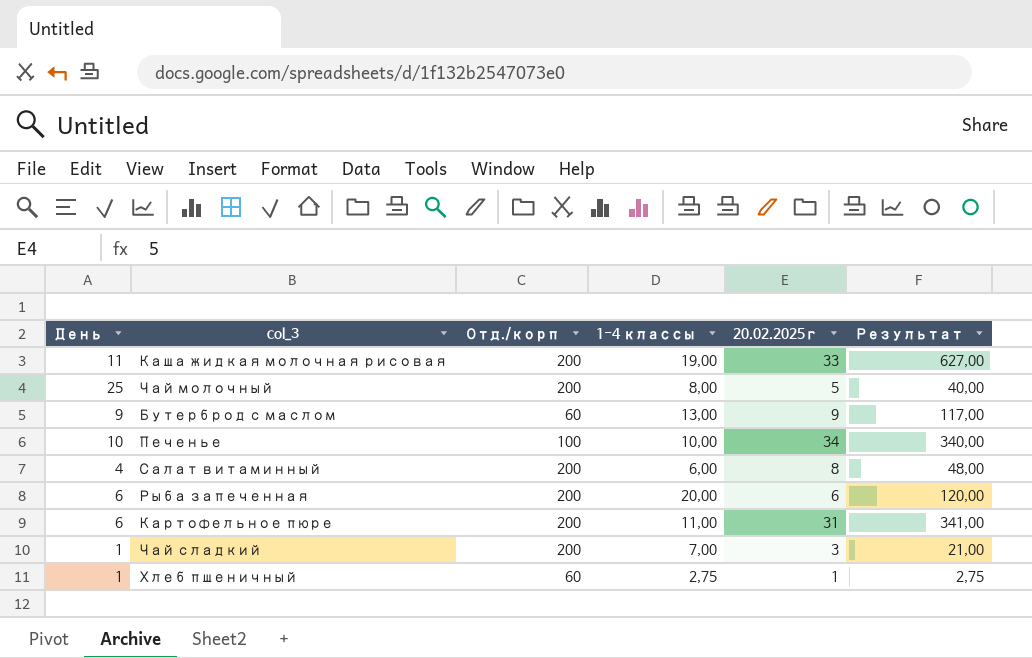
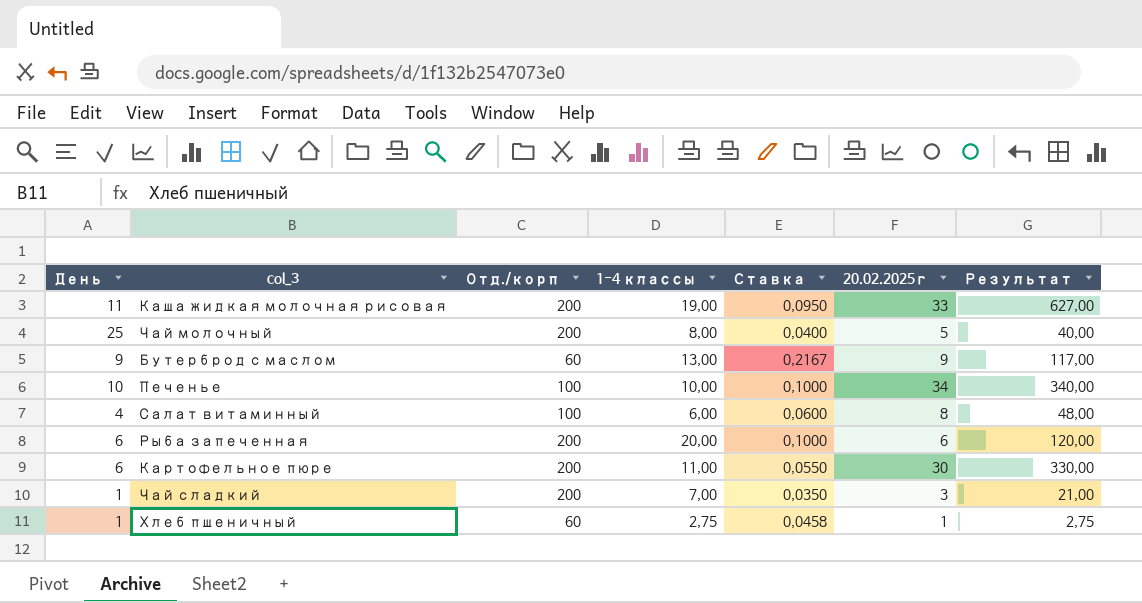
column Ставка | formula: none -> [1-4 классы] / [Отд./корп]
Салат витаминный | Отд./корп: 200 -> 100
Картофельное пюре | 20.02.2025г: 31 -> 30
Картофельное пюре | Результат: 341,00 -> 330,00

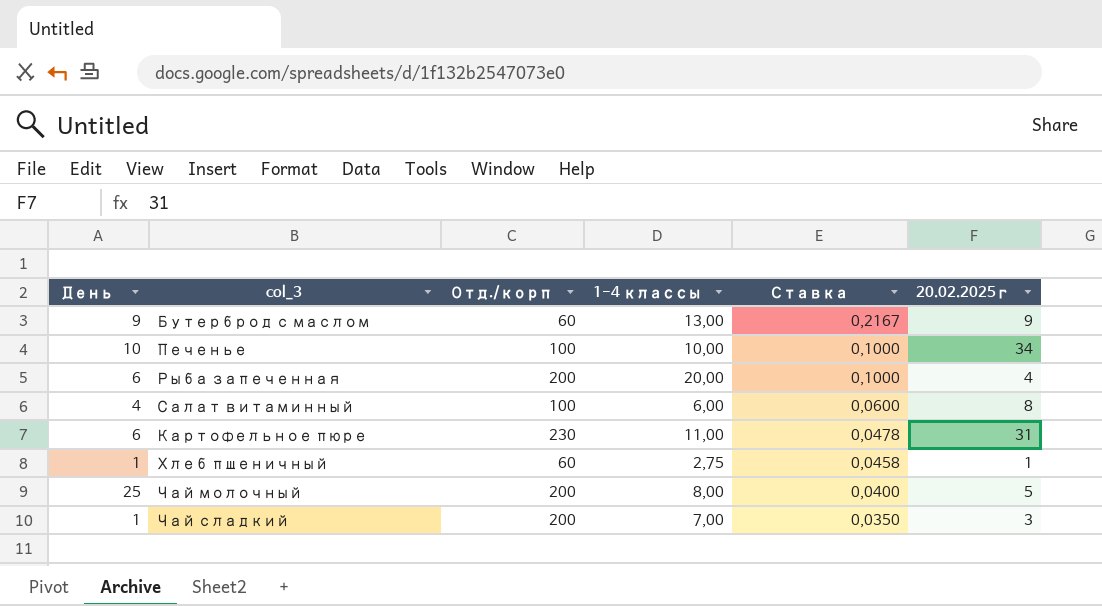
row order: none -> Ставка descending
column Результат | formula: [1-4 классы] * [20.02.2025г] -> none
row Каша жидкая молочная рисовая: 11 | 200 | 19,00 | 0,0950 | 33 | 627,00 -> none
Рыба запеченная | 20.02.2025г: 6 -> 4
Картофельное пюре | Отд./корп: 200 -> 230
Картофельное пюре | Ставка: 0,0550 -> 0,0478
Картофельное пюре | 20.02.2025г: 30 -> 31

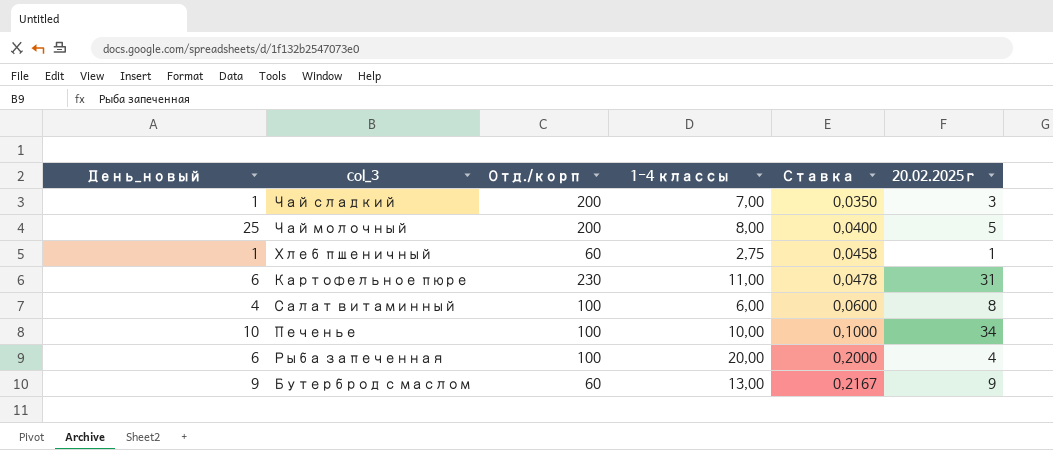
row order: Ставка descending -> Ставка ascending
column name: День -> День_новый
Рыба запеченная | Отд./корп: 200 -> 100
Рыба запеченная | Ставка: 0,1000 -> 0,2000

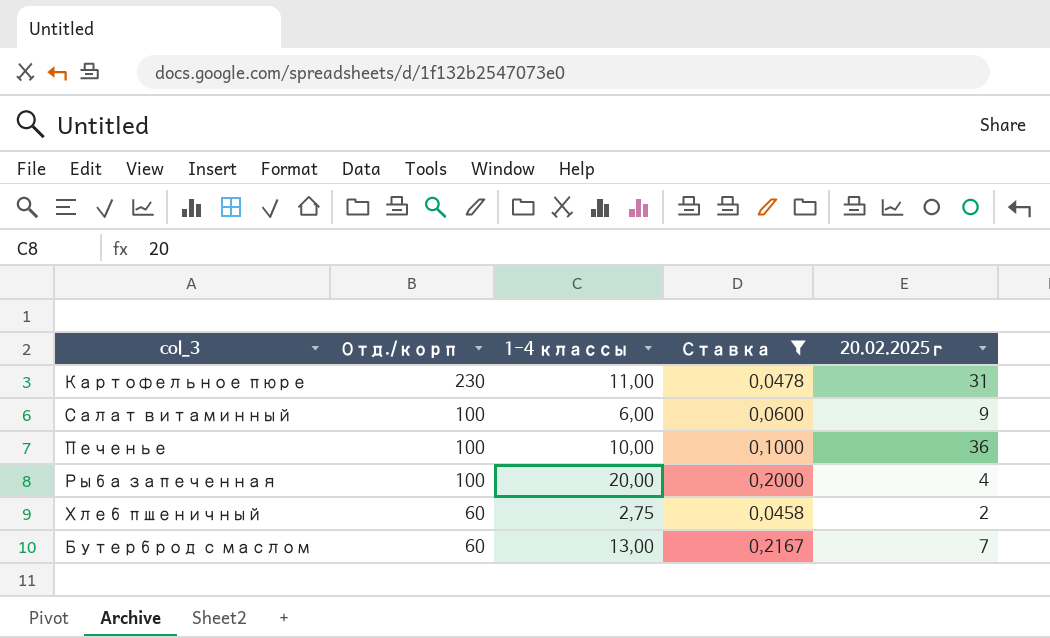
filter: none -> Ставка >= 0,0458
row order: Ставка ascending -> Отд./корп descending
column День_новый | position: 1 -> none
Салат витаминный | 20.02.2025г: 8 -> 9
Печенье | 20.02.2025г: 34 -> 36
Хлеб пшеничный | 20.02.2025г: 1 -> 2
Бутерброд с маслом | 20.02.2025г: 9 -> 7

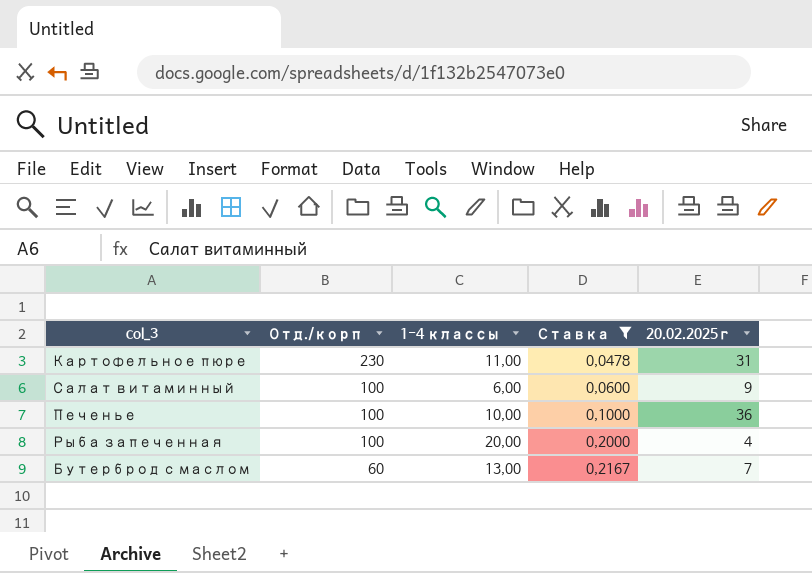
row Хлеб пшеничный: 60 | 2,75 | 0,0458 | 2 -> none

